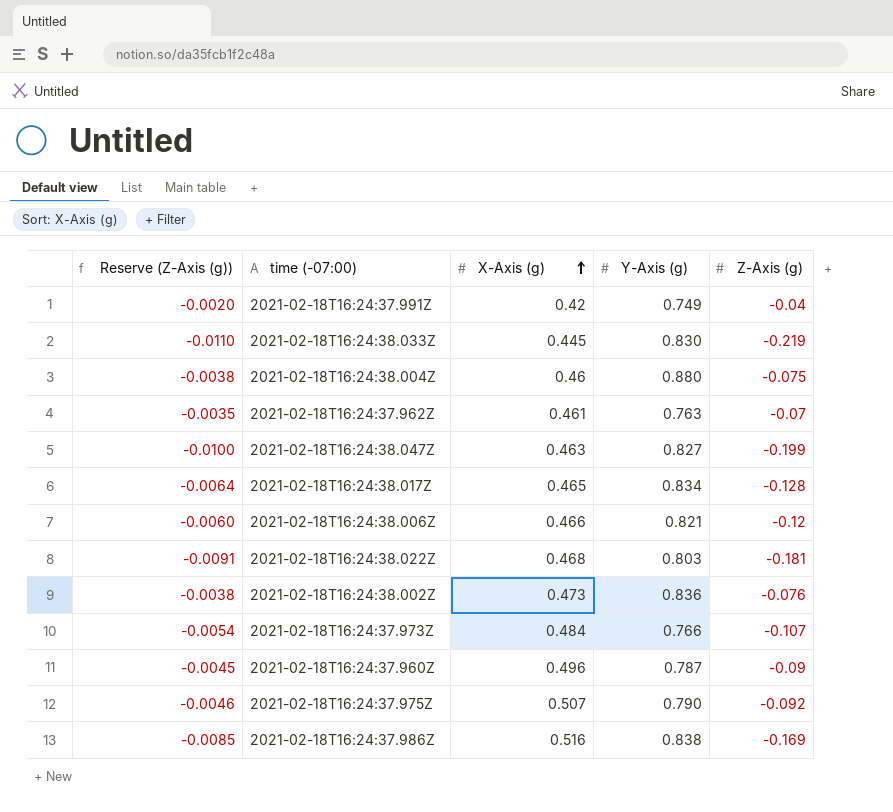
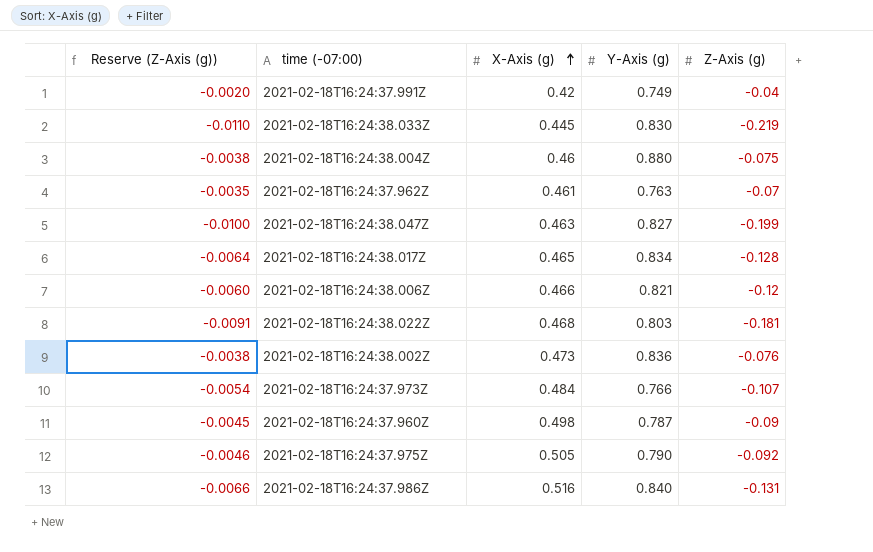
2021-02-18T16:24:37.960Z | X-Axis (g): 0.496 -> 0.498
2021-02-18T16:24:37.975Z | X-Axis (g): 0.507 -> 0.505
2021-02-18T16:24:37.986Z | Reserve (Z-Axis (g)): -0.0085 -> -0.0066
2021-02-18T16:24:37.986Z | Y-Axis (g): 0.838 -> 0.840
2021-02-18T16:24:37.986Z | Z-Axis (g): -0.169 -> -0.131

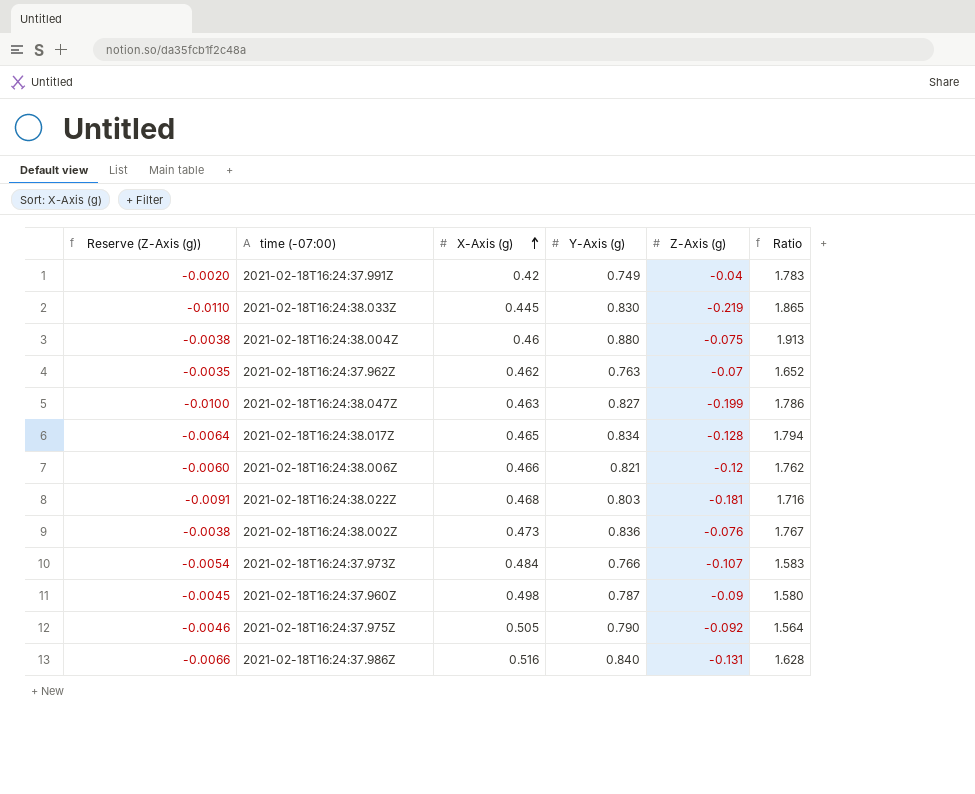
column Ratio | formula: none -> [Y-Axis (g)] / [X-Axis (g)]
2021-02-18T16:24:37.962Z | X-Axis (g): 0.461 -> 0.462

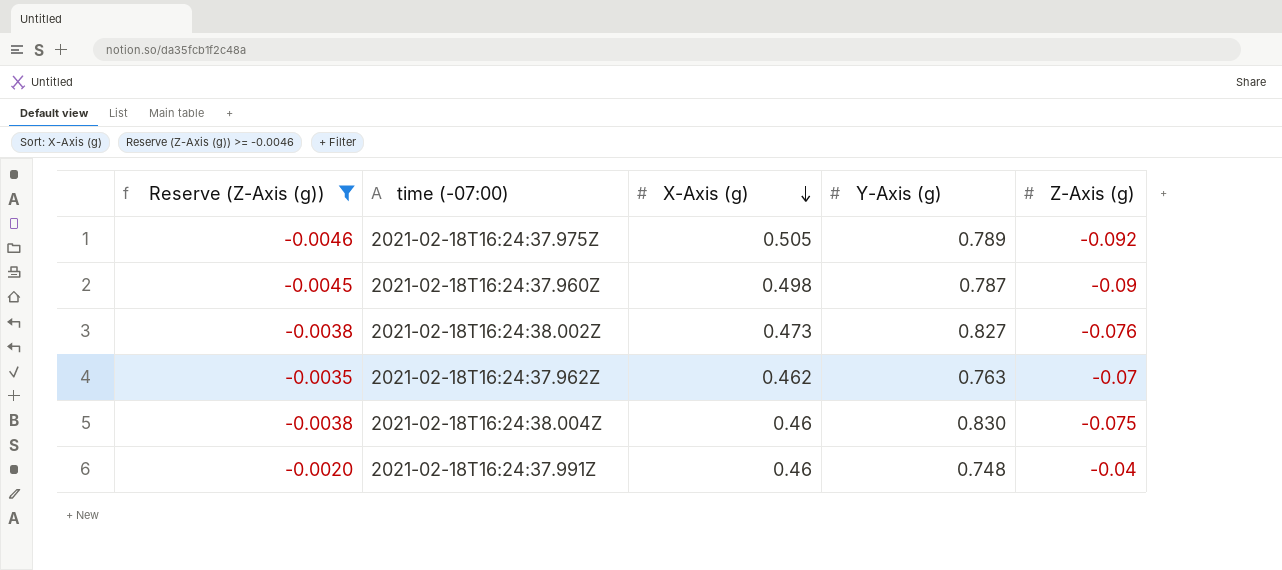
filter: none -> Reserve (Z-Axis (g)) >= -0.0046
row order: X-Axis (g) ascending -> X-Axis (g) descending
column Ratio | formula: [Y-Axis (g)] / [X-Axis (g)] -> none
2021-02-18T16:24:37.975Z | Y-Axis (g): 0.790 -> 0.789
2021-02-18T16:24:38.002Z | Y-Axis (g): 0.836 -> 0.827
2021-02-18T16:24:38.004Z | Y-Axis (g): 0.880 -> 0.830
2021-02-18T16:24:37.991Z | X-Axis (g): 0.42 -> 0.46
2021-02-18T16:24:37.991Z | Y-Axis (g): 0.749 -> 0.748

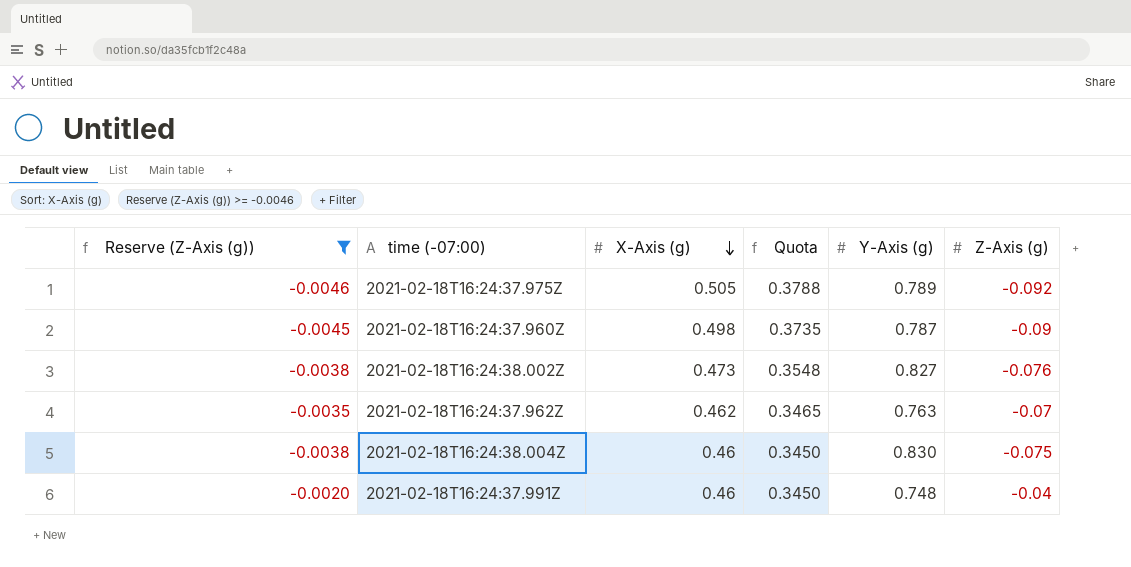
column Quota | formula: none -> [X-Axis (g)] * 0.75

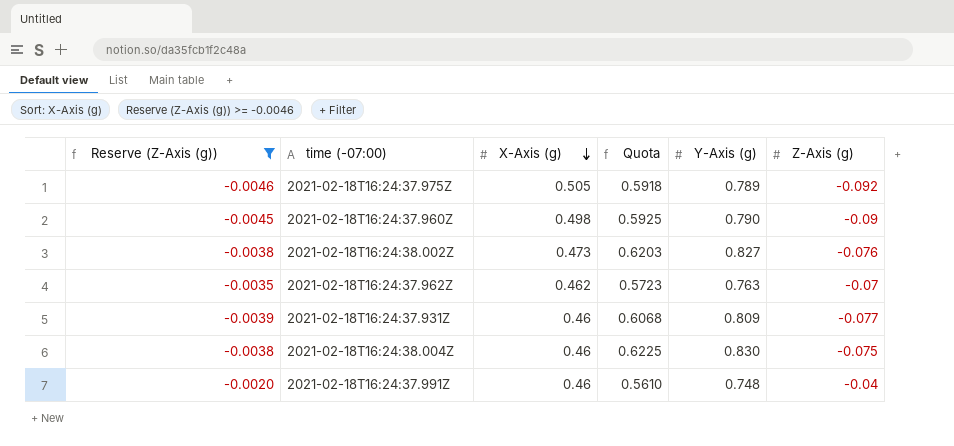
column Quota | formula: [X-Axis (g)] * 0.75 -> [Y-Axis (g)] * 0.75
2021-02-18T16:24:37.960Z | Y-Axis (g): 0.787 -> 0.790
row 2021-02-18T16:24:37.931Z: none -> -0.0039 | 0.46 | 0.6068 | 0.809 | -0.077

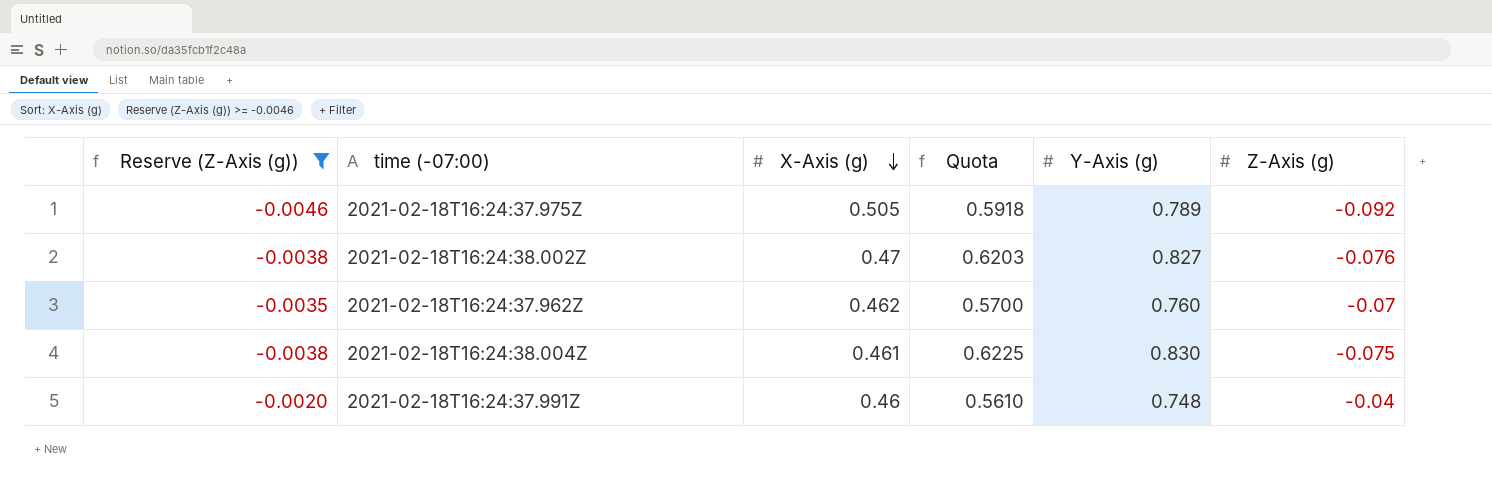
row 2021-02-18T16:24:37.960Z: -0.0045 | 0.498 | 0.5925 | 0.790 | -0.09 -> none
row 2021-02-18T16:24:37.931Z: -0.0039 | 0.46 | 0.6068 | 0.809 | -0.077 -> none
2021-02-18T16:24:38.002Z | X-Axis (g): 0.473 -> 0.47
2021-02-18T16:24:37.962Z | Quota: 0.5723 -> 0.5700
2021-02-18T16:24:37.962Z | Y-Axis (g): 0.763 -> 0.760
2021-02-18T16:24:38.004Z | X-Axis (g): 0.46 -> 0.461

